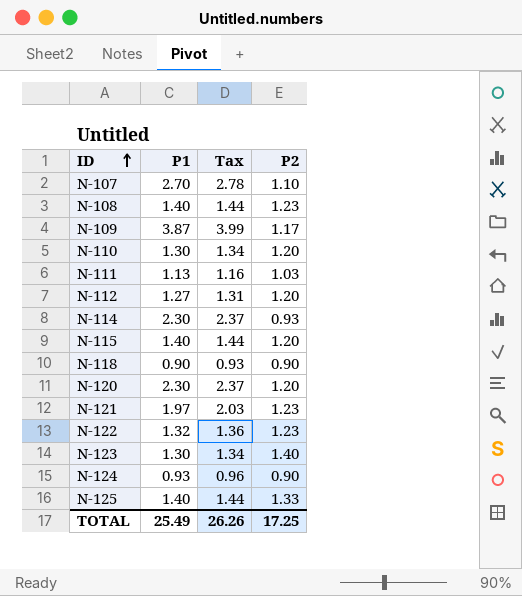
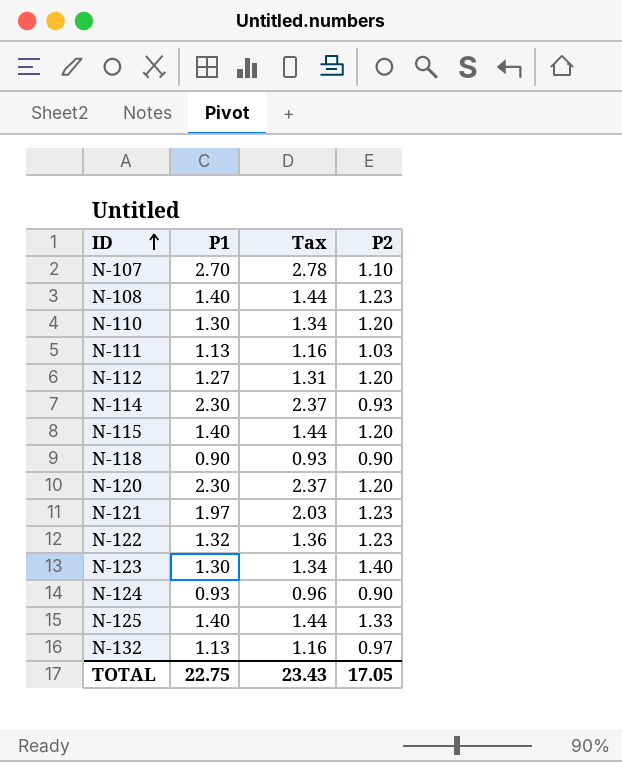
row N-109: 3.87 | 3.99 | 1.17 -> none
row N-132: none -> 1.13 | 1.16 | 0.97
TOTAL | P1: 25.49 -> 22.75
TOTAL | Tax: 26.26 -> 23.43
TOTAL | P2: 17.25 -> 17.05

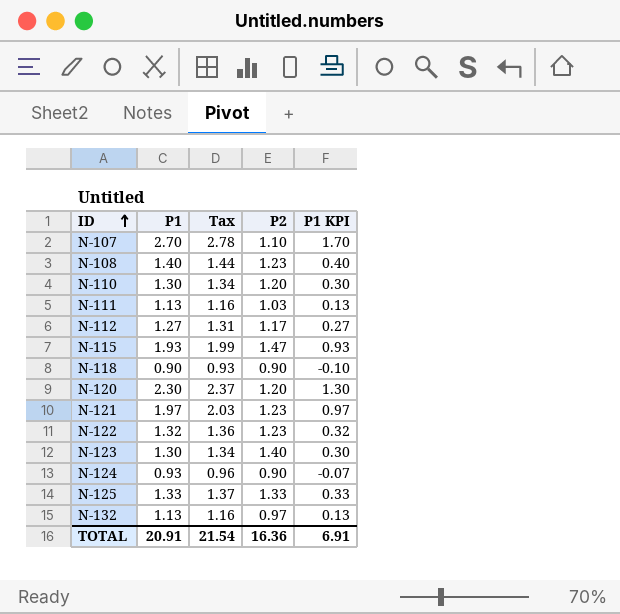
column P1 KPI | formula: none -> [P1] - 1
row N-114: 2.30 | 2.37 | 0.93 -> none
N-112 | P2: 1.20 -> 1.17
N-115 | P1: 1.40 -> 1.93
N-115 | Tax: 1.44 -> 1.99
N-115 | P2: 1.20 -> 1.47
N-125 | P1: 1.40 -> 1.33
N-125 | Tax: 1.44 -> 1.37
TOTAL | P1: 22.75 -> 20.91
TOTAL | Tax: 23.43 -> 21.54
TOTAL | P2: 17.05 -> 16.36

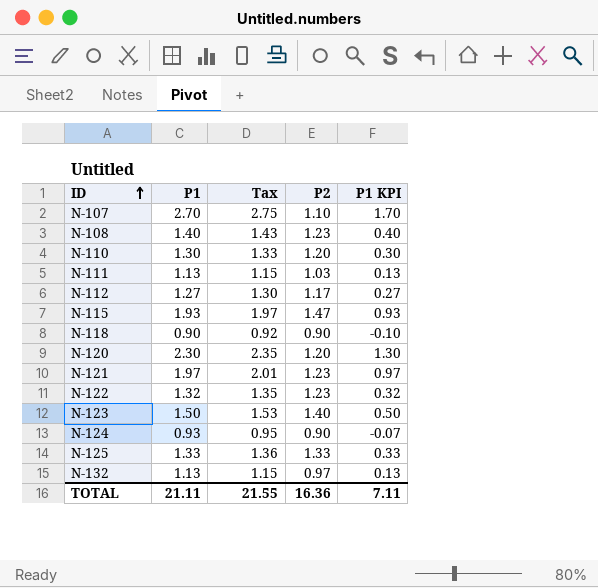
column Tax | formula: [P1] * 1.03 -> [P1] * 1.02
N-123 | P1: 1.30 -> 1.50
N-123 | P1 KPI: 0.30 -> 0.50
TOTAL | P1: 20.91 -> 21.11
TOTAL | Tax: 21.54 -> 21.55
TOTAL | P1 KPI: 6.91 -> 7.11

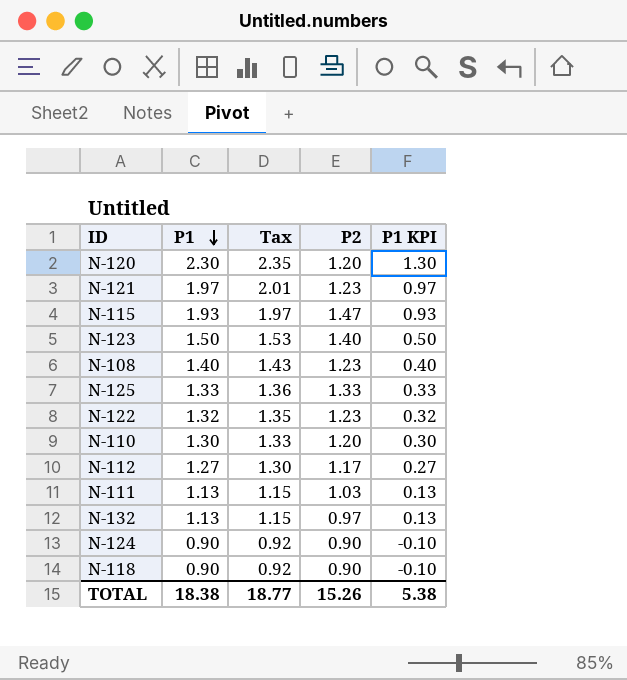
row order: ID ascending -> P1 descending
row N-107: 2.70 | 2.75 | 1.10 | 1.70 -> none
N-124 | P1: 0.93 -> 0.90
N-124 | Tax: 0.95 -> 0.92
N-124 | P1 KPI: -0.07 -> -0.10
TOTAL | P1: 21.11 -> 18.38
TOTAL | Tax: 21.55 -> 18.77
TOTAL | P2: 16.36 -> 15.26
TOTAL | P1 KPI: 7.11 -> 5.38

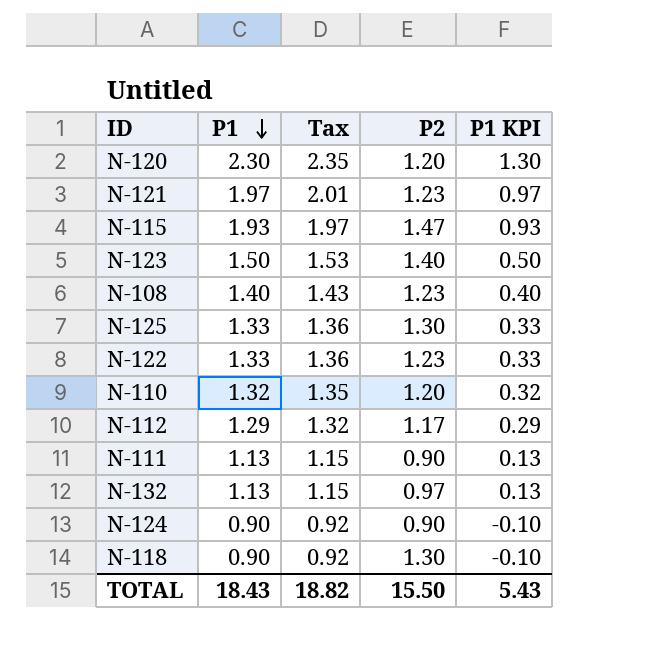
N-125 | P2: 1.33 -> 1.30
N-122 | P1: 1.32 -> 1.33
N-122 | Tax: 1.35 -> 1.36
N-122 | P1 KPI: 0.32 -> 0.33
N-110 | P1: 1.30 -> 1.32
N-110 | Tax: 1.33 -> 1.35
N-110 | P1 KPI: 0.30 -> 0.32
N-112 | P1: 1.27 -> 1.29
N-112 | Tax: 1.30 -> 1.32
N-112 | P1 KPI: 0.27 -> 0.29
N-111 | P2: 1.03 -> 0.90
N-118 | P2: 0.90 -> 1.30
TOTAL | P1: 18.38 -> 18.43
TOTAL | Tax: 18.77 -> 18.82
TOTAL | P2: 15.26 -> 15.50
TOTAL | P1 KPI: 5.38 -> 5.43

